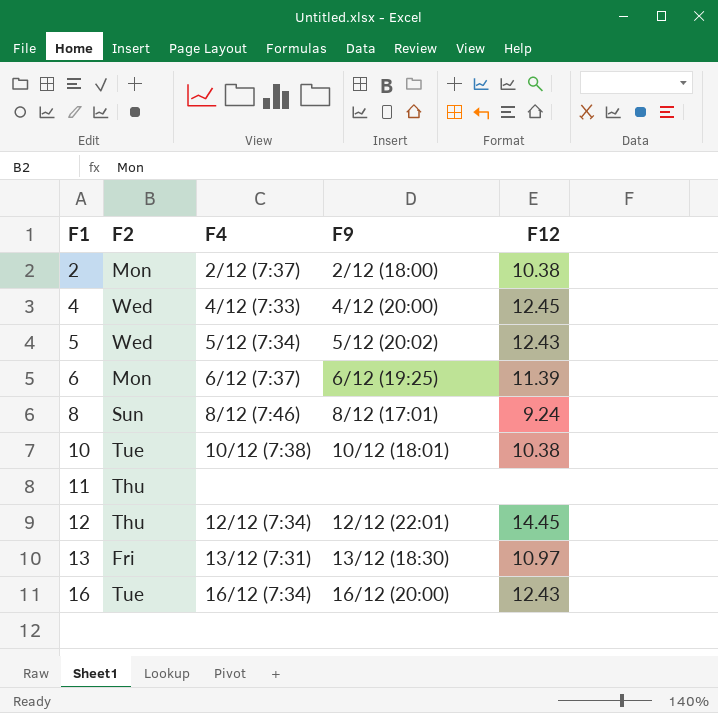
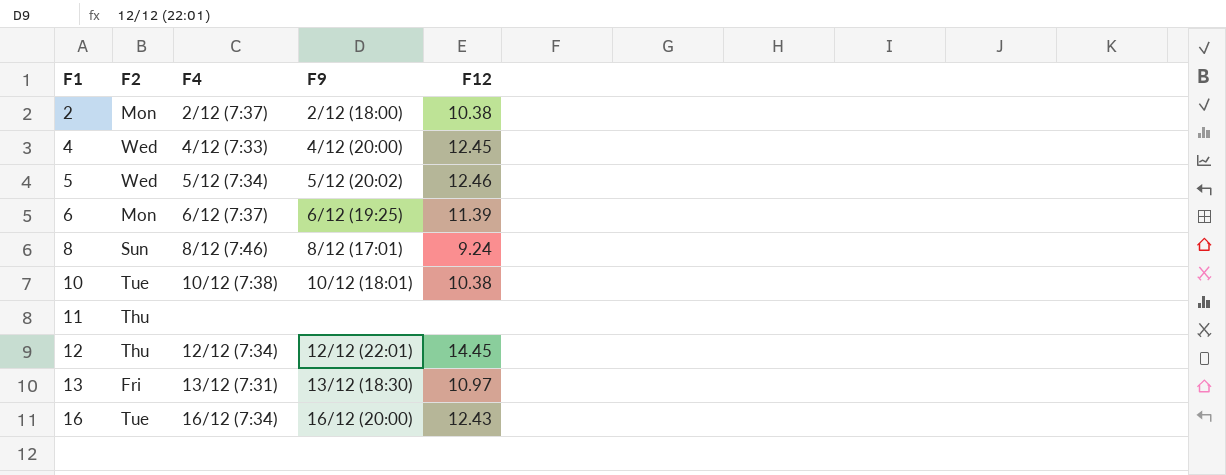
5 | F12: 12.43 -> 12.46

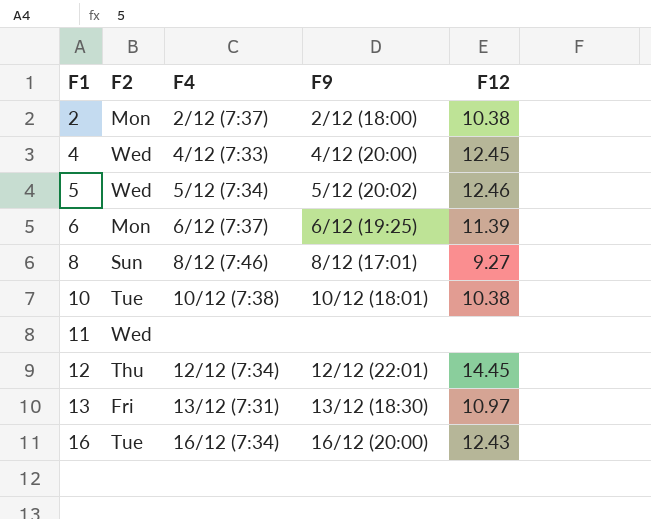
8 | F12: 9.24 -> 9.27
11 | F2: Thu -> Wed

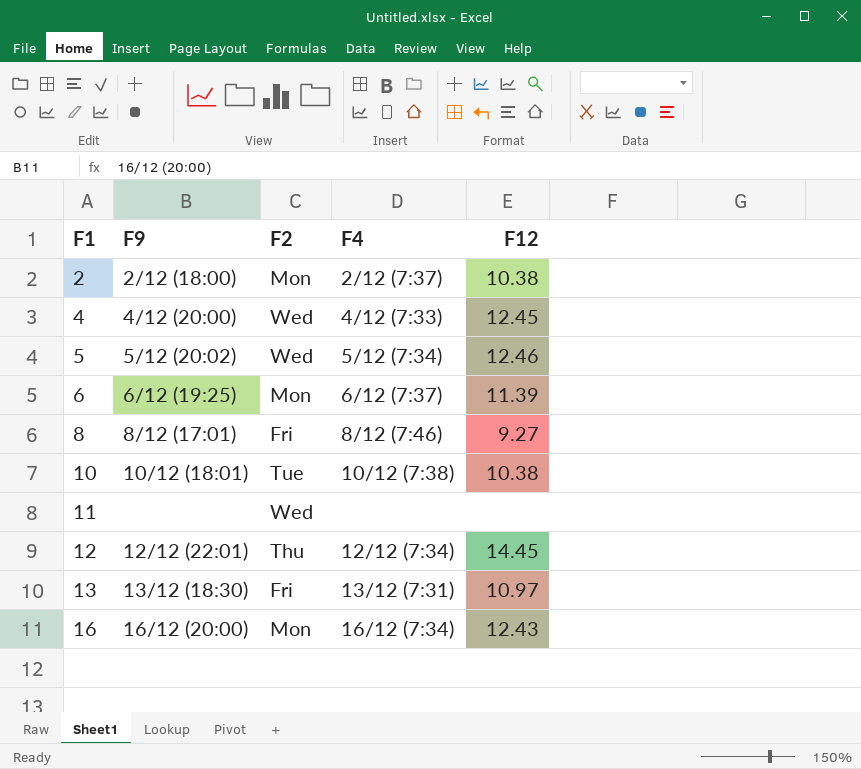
column F9 | position: 4 -> 2
8 | F2: Sun -> Fri
16 | F2: Tue -> Mon

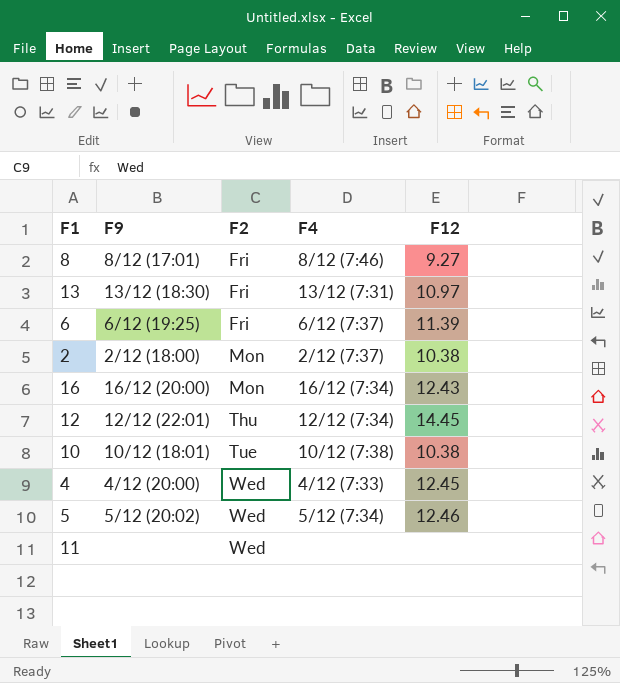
row order: F1 ascending -> F2 ascending
6 | F2: Mon -> Fri

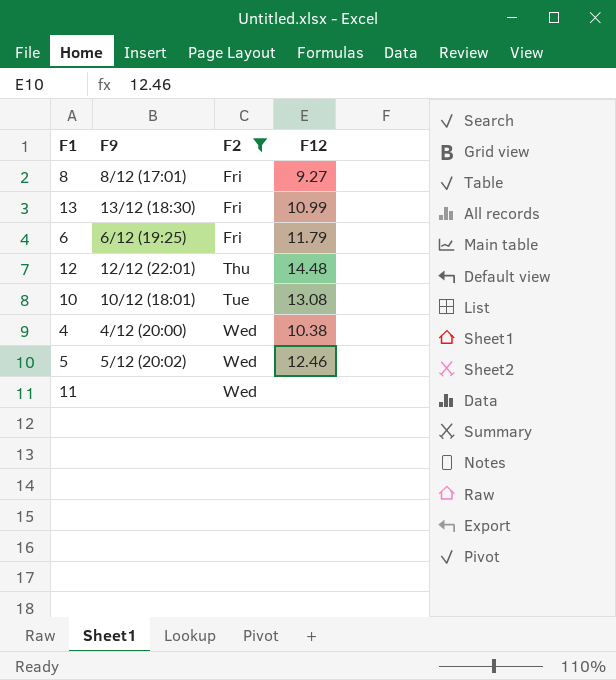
filter: none -> F2 != Mon
column F4 | position: 4 -> none
13 | F12: 10.97 -> 10.99
6 | F12: 11.39 -> 11.79
12 | F12: 14.45 -> 14.48
10 | F12: 10.38 -> 13.08
4 | F12: 12.45 -> 10.38

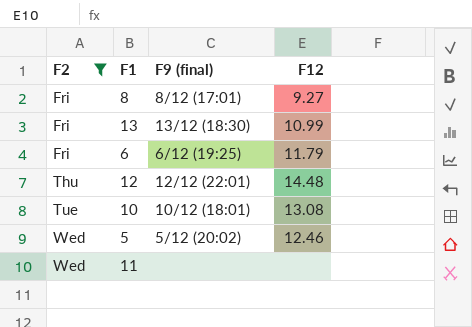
column F2 | position: 3 -> 1
column name: F9 -> F9 (final)
row 4: 4/12 (20:00) | Wed | 10.38 -> none

